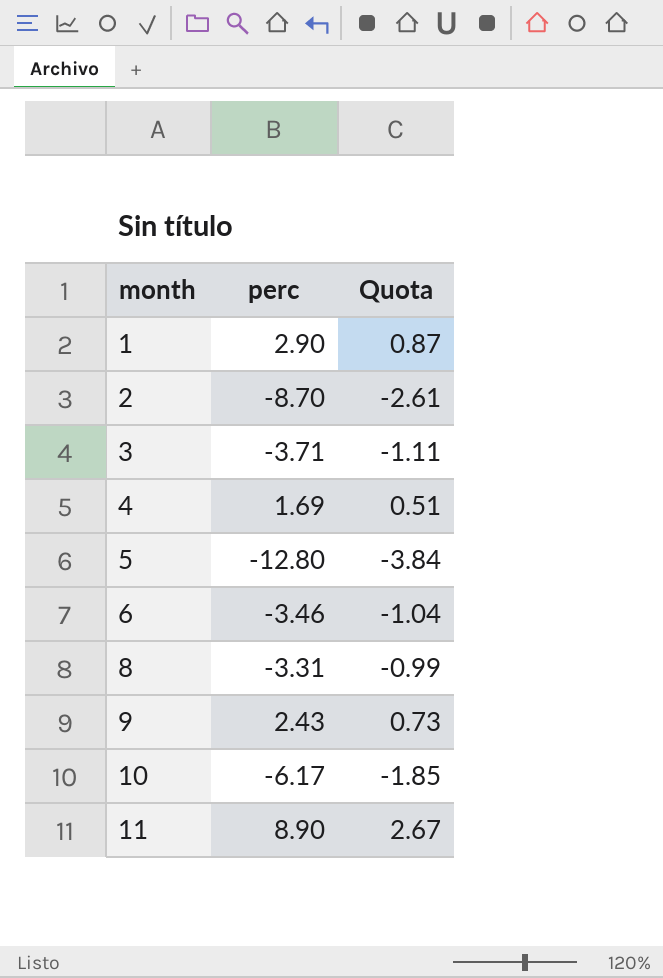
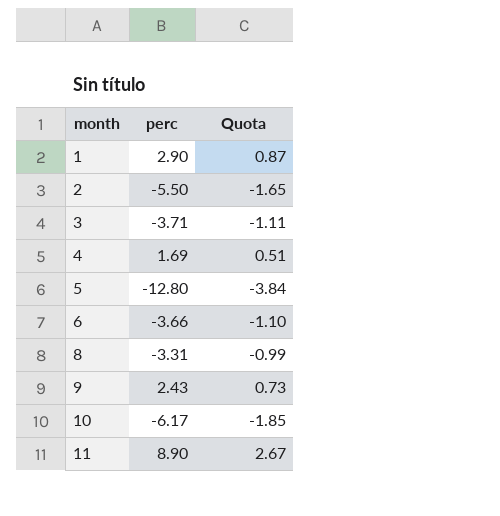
2 | perc: -8.70 -> -5.50
2 | Quota: -2.61 -> -1.65
6 | perc: -3.46 -> -3.66
6 | Quota: -1.04 -> -1.10

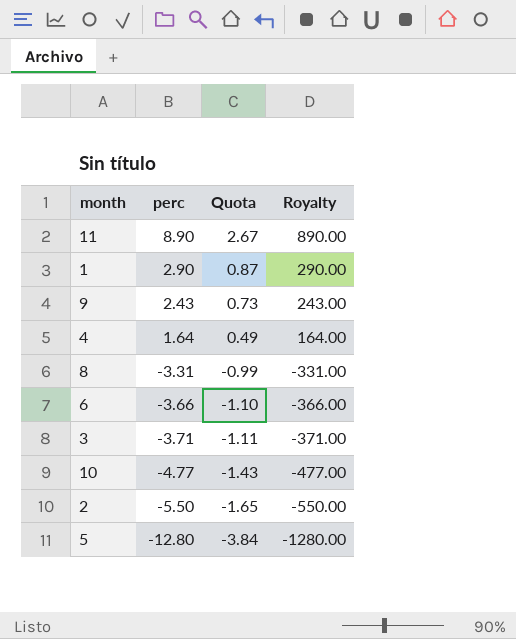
row order: month ascending -> perc descending
column Royalty | formula: none -> [perc] * 100
4 | perc: 1.69 -> 1.64
4 | Quota: 0.51 -> 0.49
10 | perc: -6.17 -> -4.77
10 | Quota: -1.85 -> -1.43

